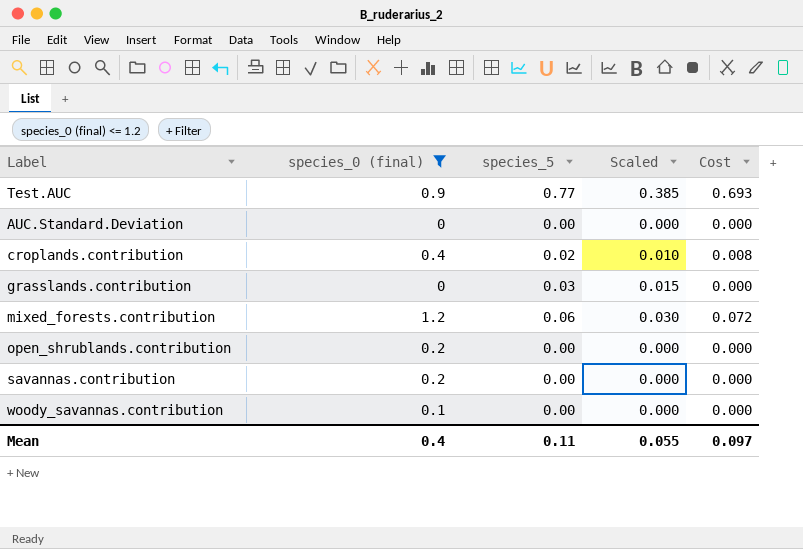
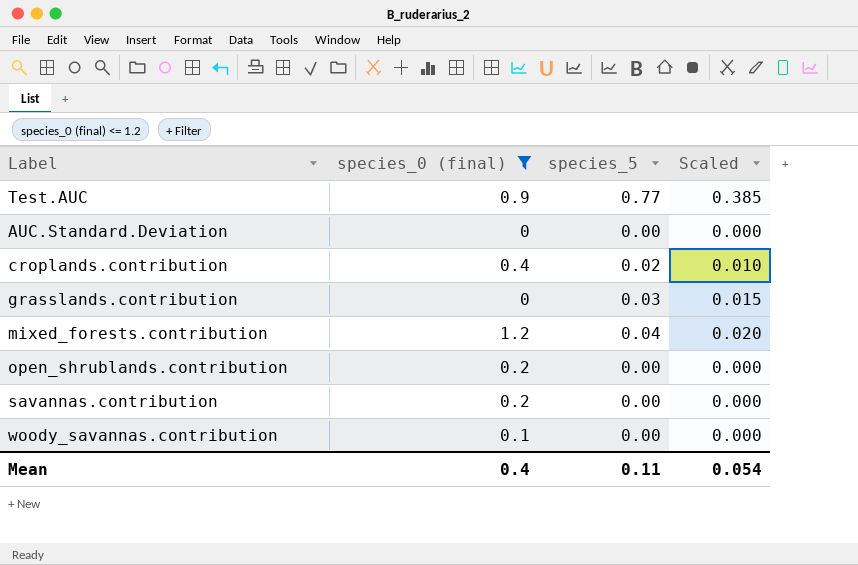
column Cost | formula: [species_0 (final)] * [species_5] -> none
mixed_forests.contribution | species_5: 0.06 -> 0.04
mixed_forests.contribution | Scaled: 0.030 -> 0.020
Mean | Scaled: 0.055 -> 0.054

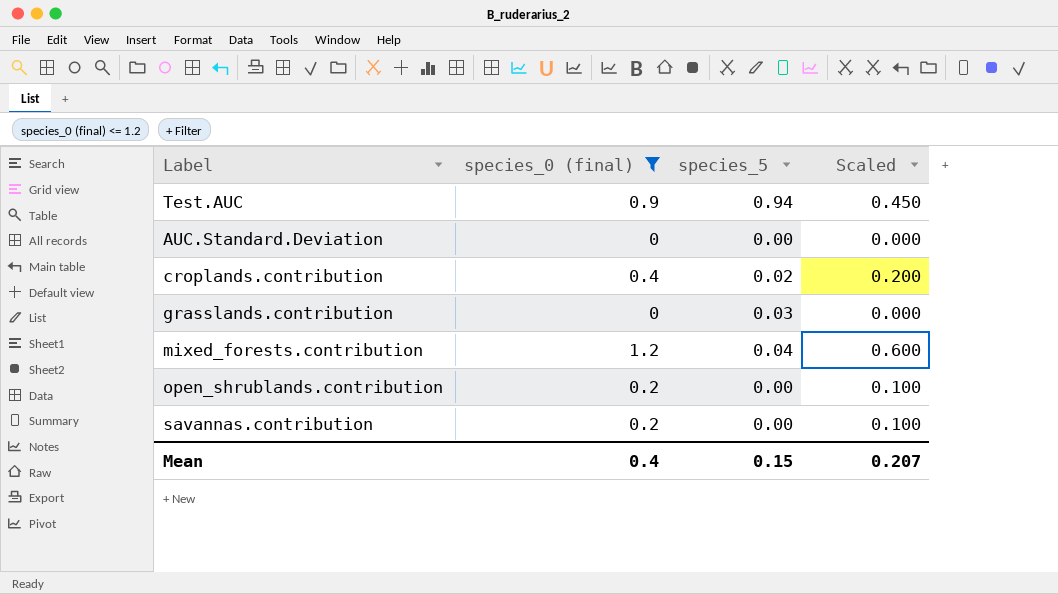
column Scaled | formula: [species_5] * 0.5 -> [species_0 (final)] * 0.5
row woody_savannas.contribution: 0.1 | 0.00 | 0.000 -> none
Test.AUC | species_5: 0.77 -> 0.94
Mean | species_5: 0.11 -> 0.15
Mean | Scaled: 0.054 -> 0.207

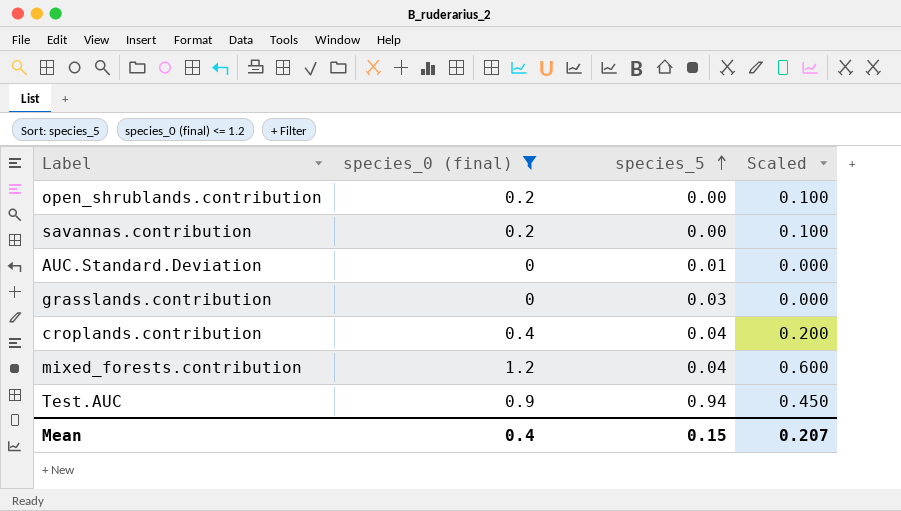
row order: none -> species_5 ascending
AUC.Standard.Deviation | species_5: 0.00 -> 0.01
croplands.contribution | species_5: 0.02 -> 0.04

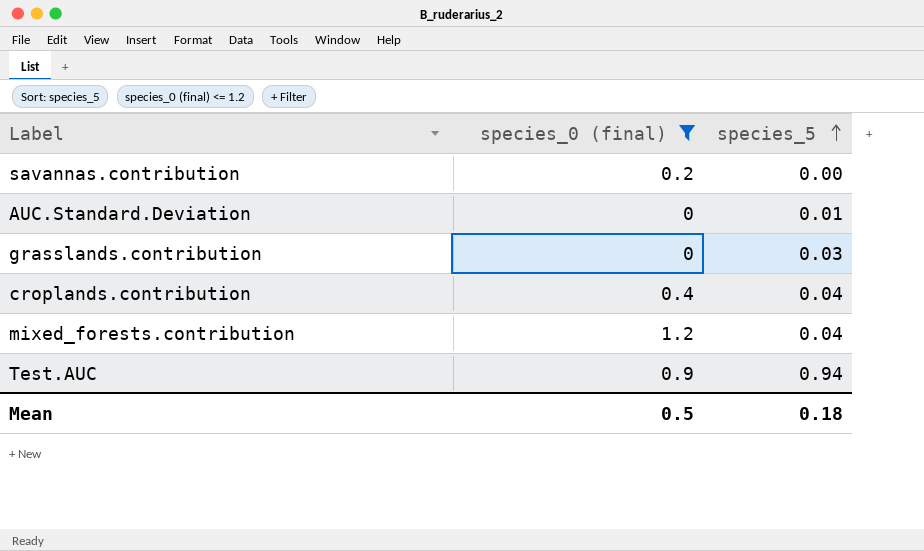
column Scaled | formula: [species_0 (final)] * 0.5 -> none
row open_shrublands.contribution: 0.2 | 0.00 | 0.100 -> none
Mean | species_0 (final): 0.4 -> 0.5
Mean | species_5: 0.15 -> 0.18

